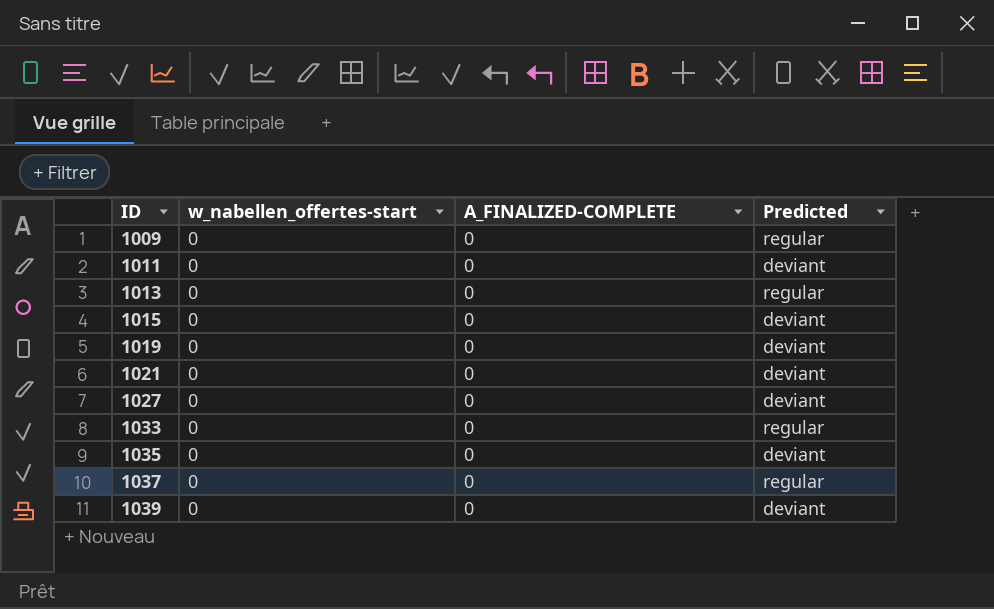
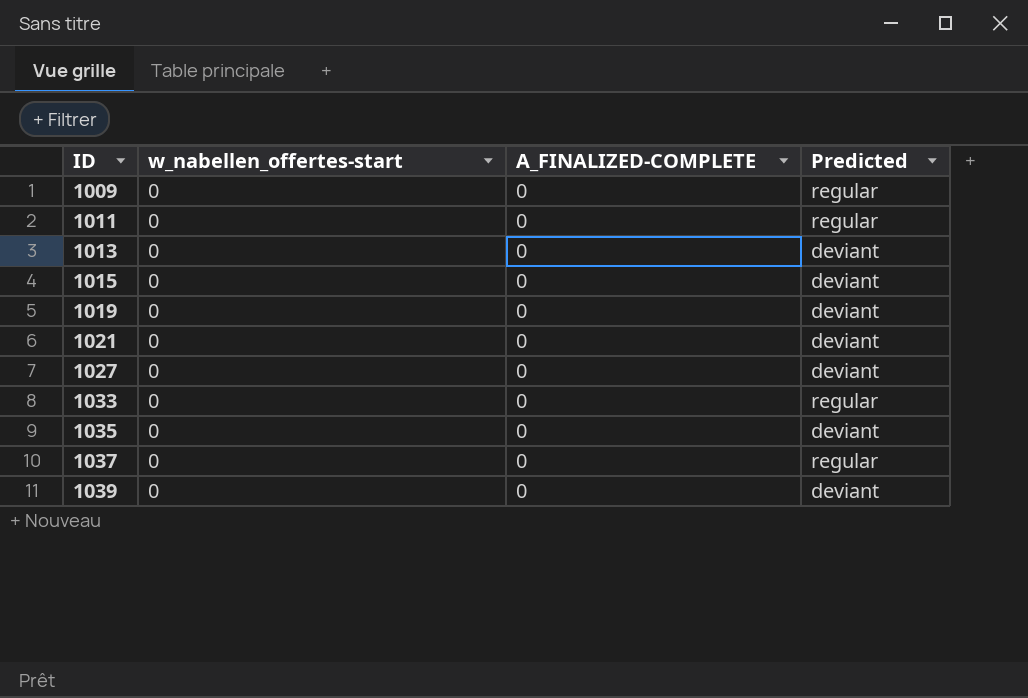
1011 | Predicted: deviant -> regular
1013 | Predicted: regular -> deviant

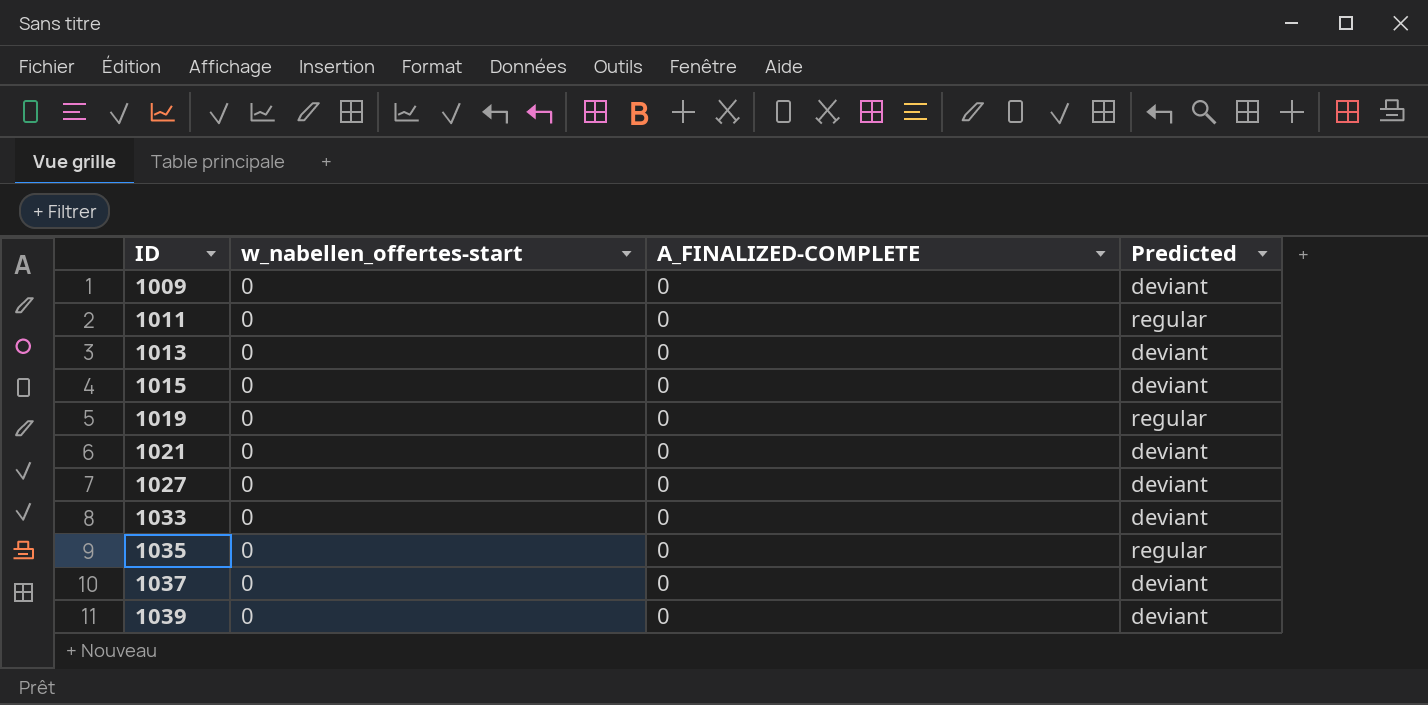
1009 | Predicted: regular -> deviant
1019 | Predicted: deviant -> regular
1033 | Predicted: regular -> deviant
1035 | Predicted: deviant -> regular
1037 | Predicted: regular -> deviant

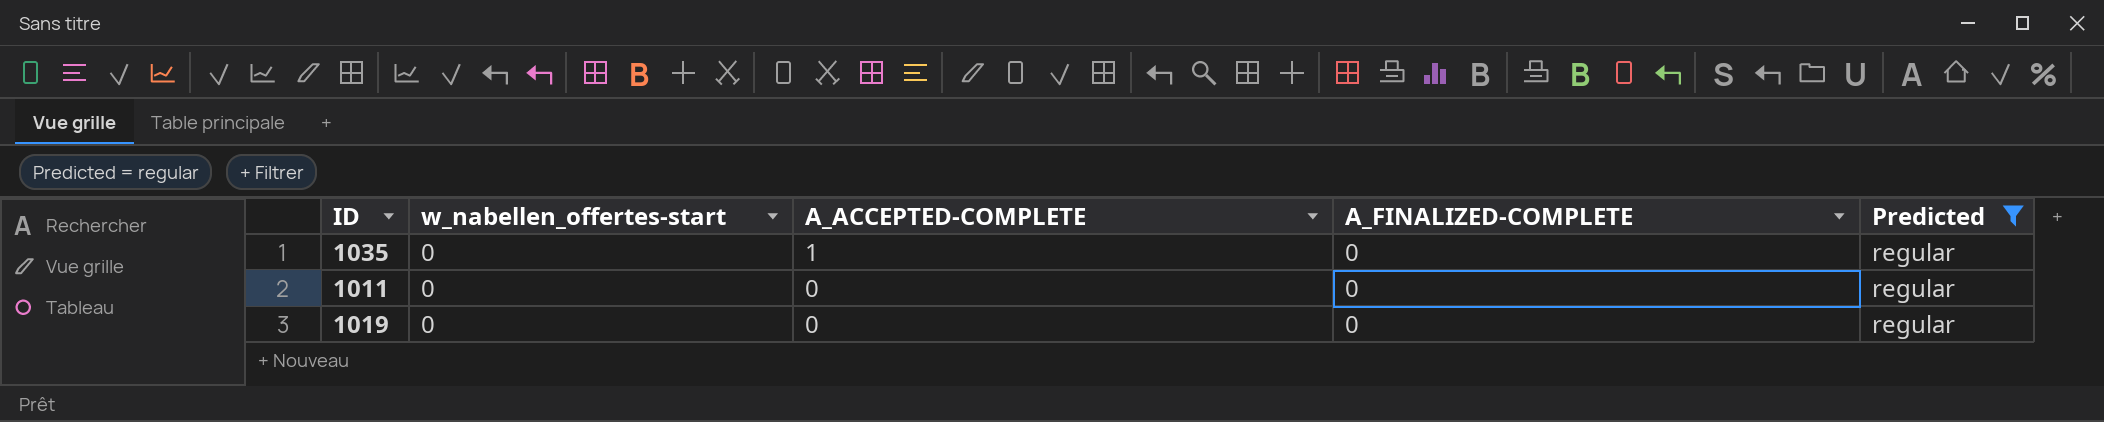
filter: none -> Predicted = regular
row order: ID ascending -> A_ACCEPTED-COMPLETE descending
column A_ACCEPTED-COMPLETE | position: none -> 3

